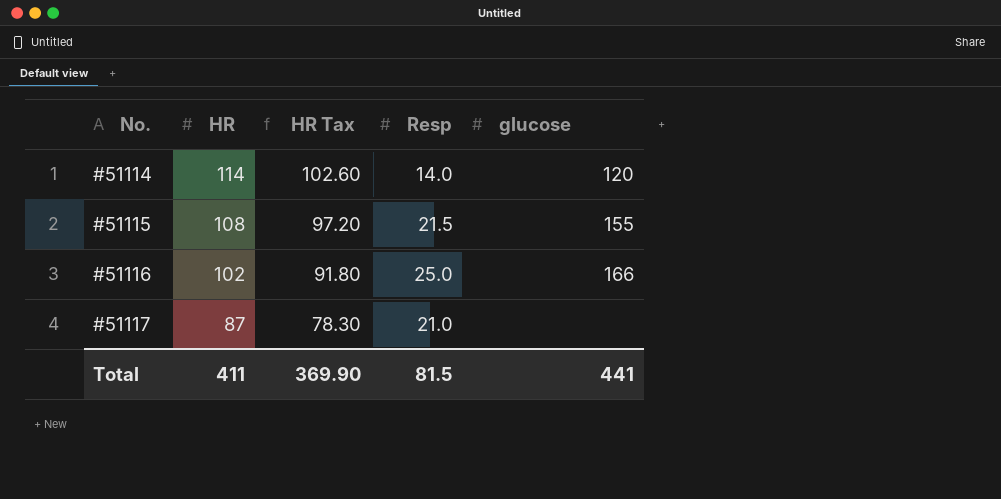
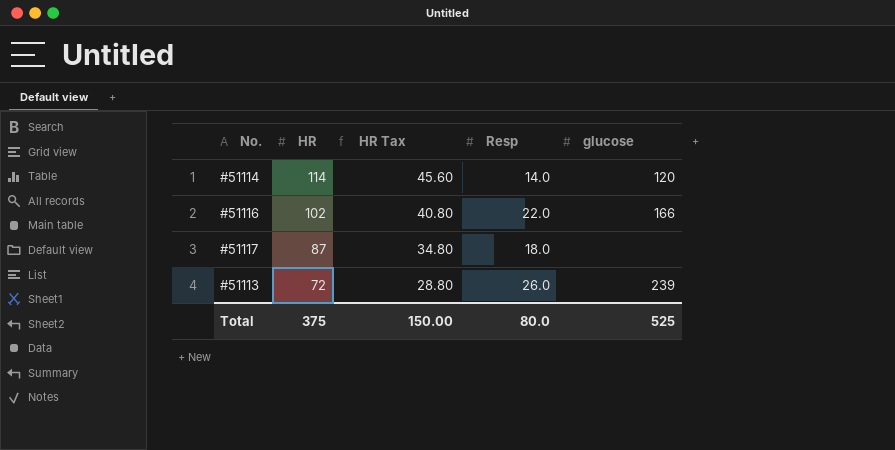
column HR Tax | formula: [HR] * 0.9 -> [HR] * 0.4
row #51115: 108 | 97.20 | 21.5 | 155 -> none
#51116 | Resp: 25.0 -> 22.0
#51117 | Resp: 21.0 -> 18.0
row #51113: none -> 72 | 28.80 | 26.0 | 239
Total | HR: 411 -> 375
Total | HR Tax: 369.90 -> 150.00
Total | Resp: 81.5 -> 80.0
Total | glucose: 441 -> 525

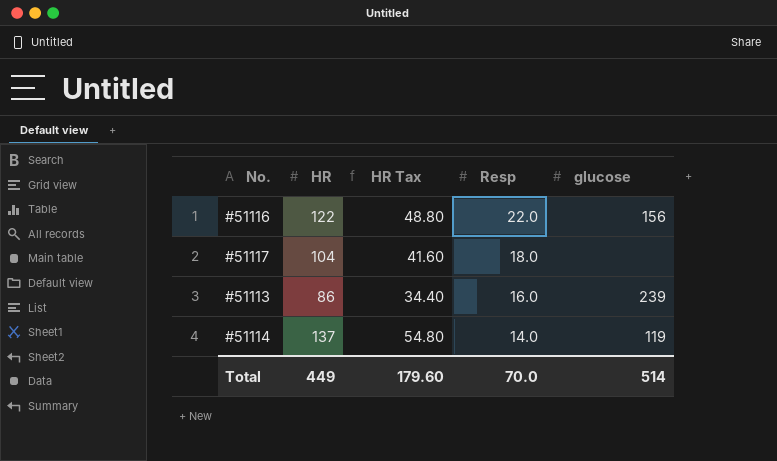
row order: HR descending -> Resp descending
#51116 | HR: 102 -> 122
#51116 | HR Tax: 40.80 -> 48.80
#51116 | glucose: 166 -> 156
#51117 | HR: 87 -> 104
#51117 | HR Tax: 34.80 -> 41.60
#51113 | HR: 72 -> 86
#51113 | HR Tax: 28.80 -> 34.40
#51113 | Resp: 26.0 -> 16.0
#51114 | HR: 114 -> 137
#51114 | HR Tax: 45.60 -> 54.80
#51114 | glucose: 120 -> 119
Total | HR: 375 -> 449
Total | HR Tax: 150.00 -> 179.60
Total | Resp: 80.0 -> 70.0
Total | glucose: 525 -> 514

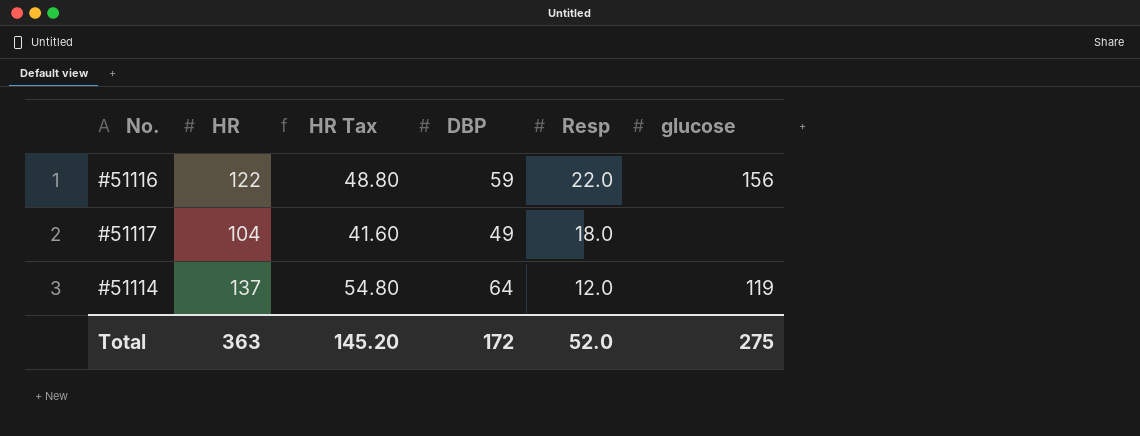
column DBP | position: none -> 4
row #51113: 86 | 34.40 | 16.0 | 239 -> none
#51114 | Resp: 14.0 -> 12.0
Total | HR: 449 -> 363
Total | HR Tax: 179.60 -> 145.20
Total | Resp: 70.0 -> 52.0
Total | glucose: 514 -> 275

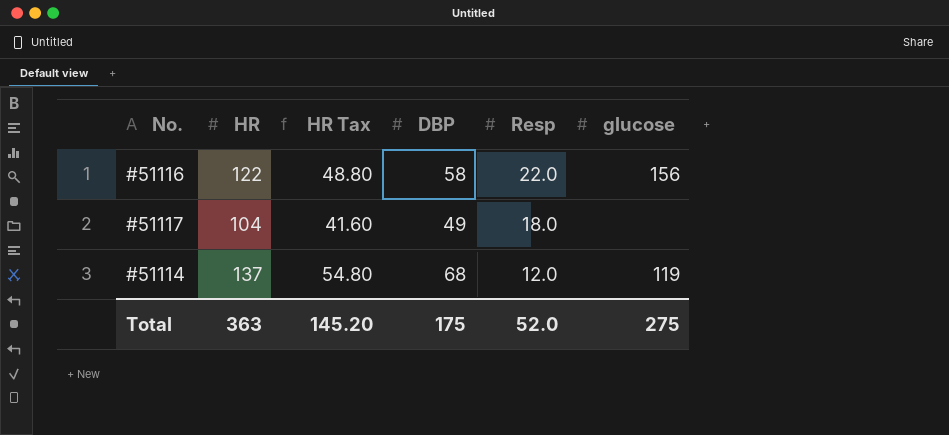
#51116 | DBP: 59 -> 58
#51114 | DBP: 64 -> 68
Total | DBP: 172 -> 175

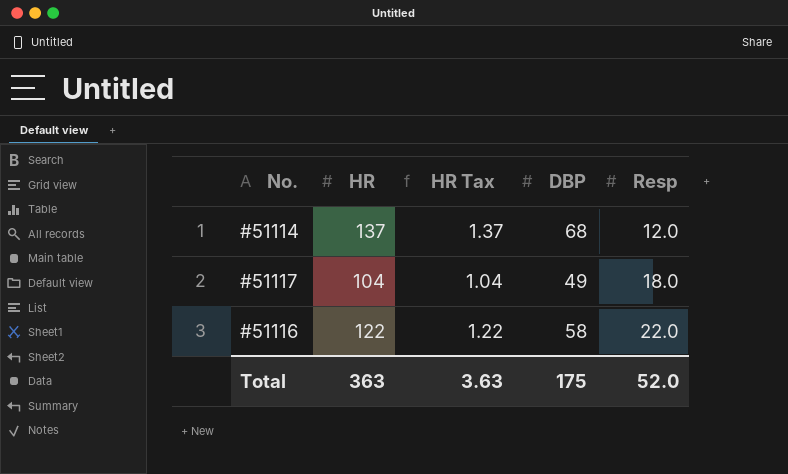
row order: Resp descending -> Resp ascending
column glucose | position: 6 -> none
column HR Tax | formula: [HR] * 0.4 -> [HR] * 0.01
Total | HR Tax: 145.20 -> 3.63

